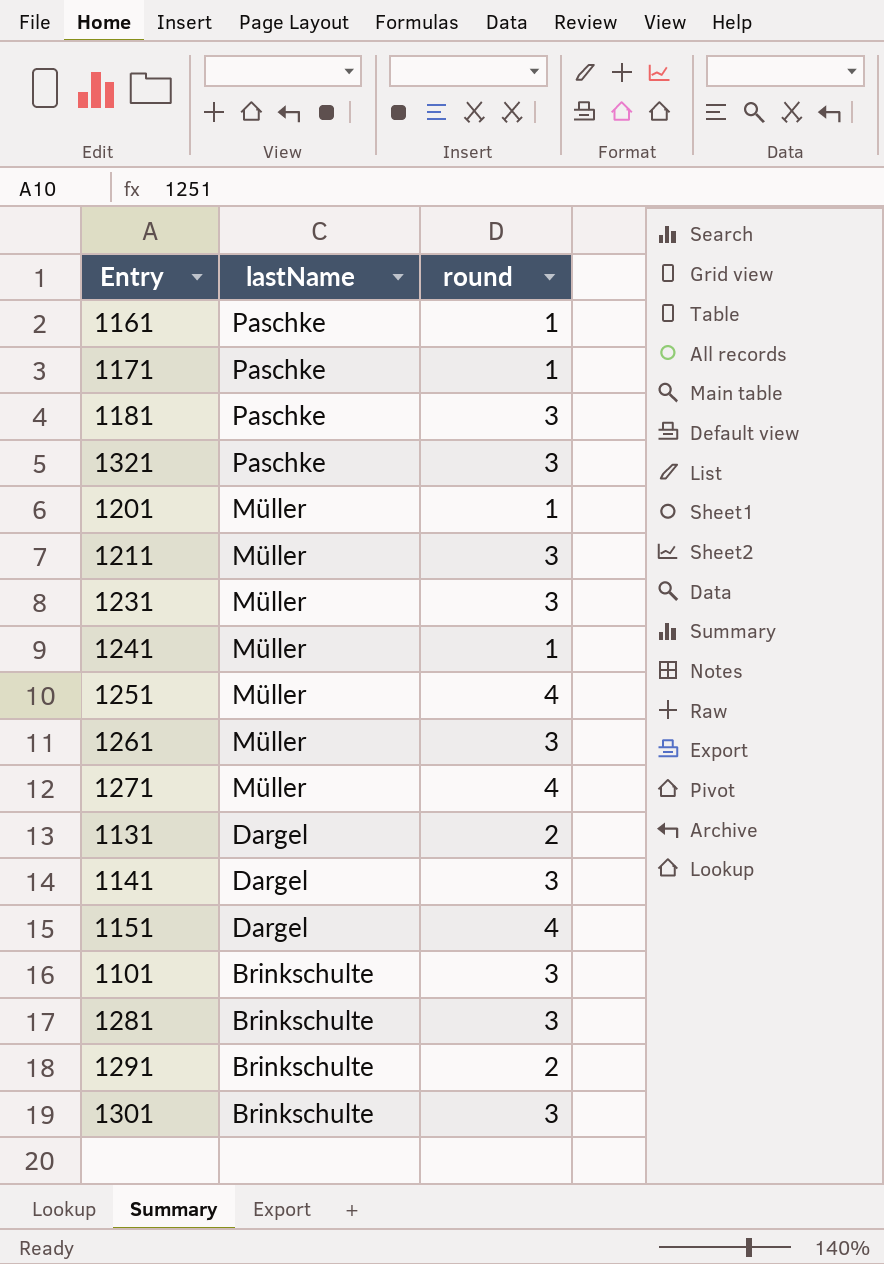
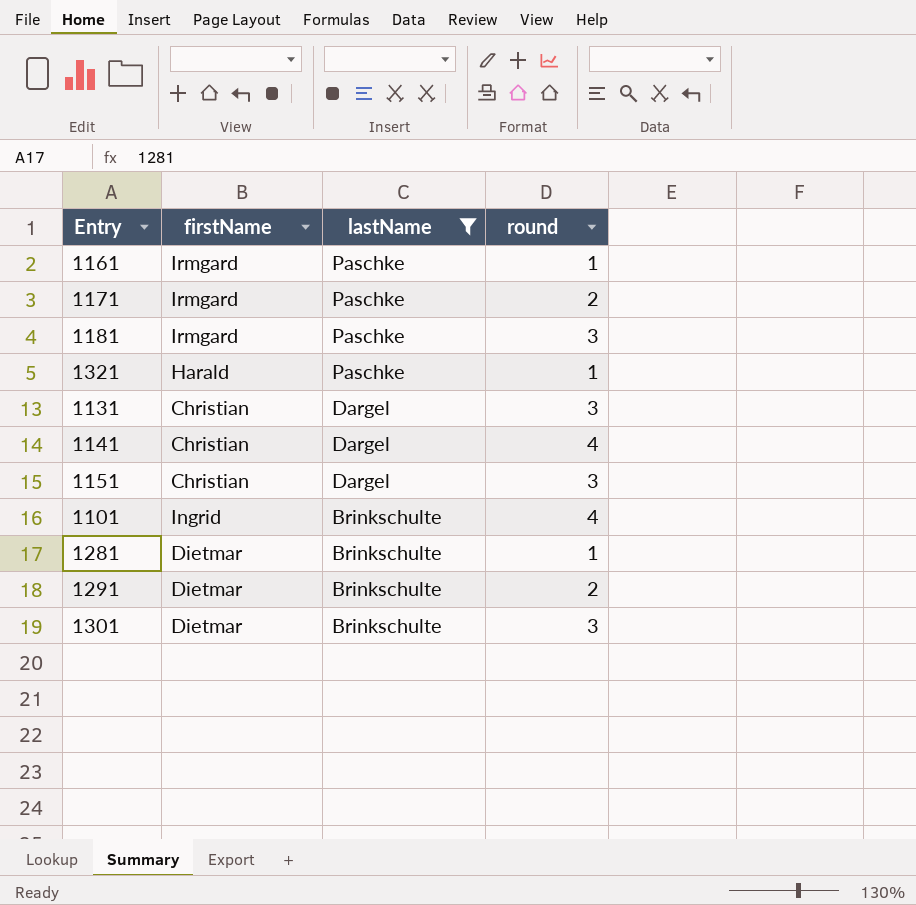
filter: none -> lastName != Müller
column firstName | position: none -> 2
1171 | round: 1 -> 2
1321 | round: 3 -> 1
1131 | round: 2 -> 3
1141 | round: 3 -> 4
1151 | round: 4 -> 3
1101 | round: 3 -> 4
1281 | round: 3 -> 1

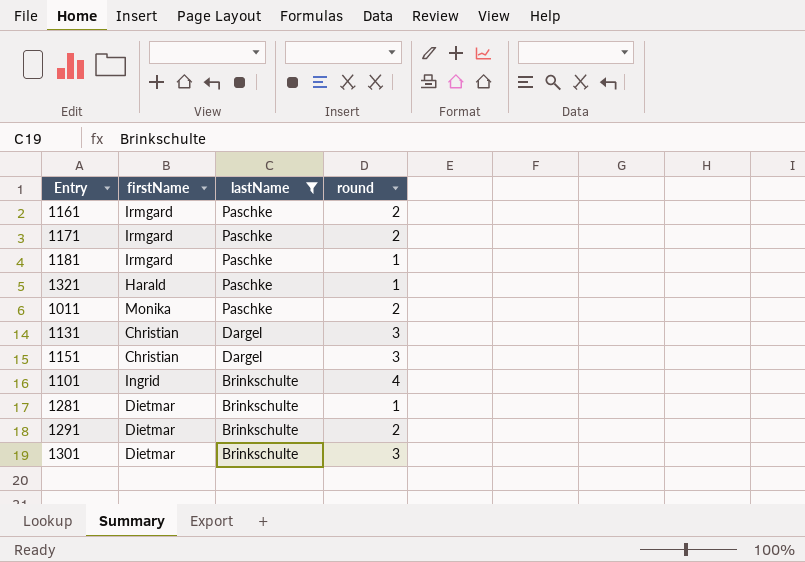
row 1141: Christian | Dargel | 4 -> none
1161 | round: 1 -> 2
1181 | round: 3 -> 1
row 1011: none -> Monika | Paschke | 2

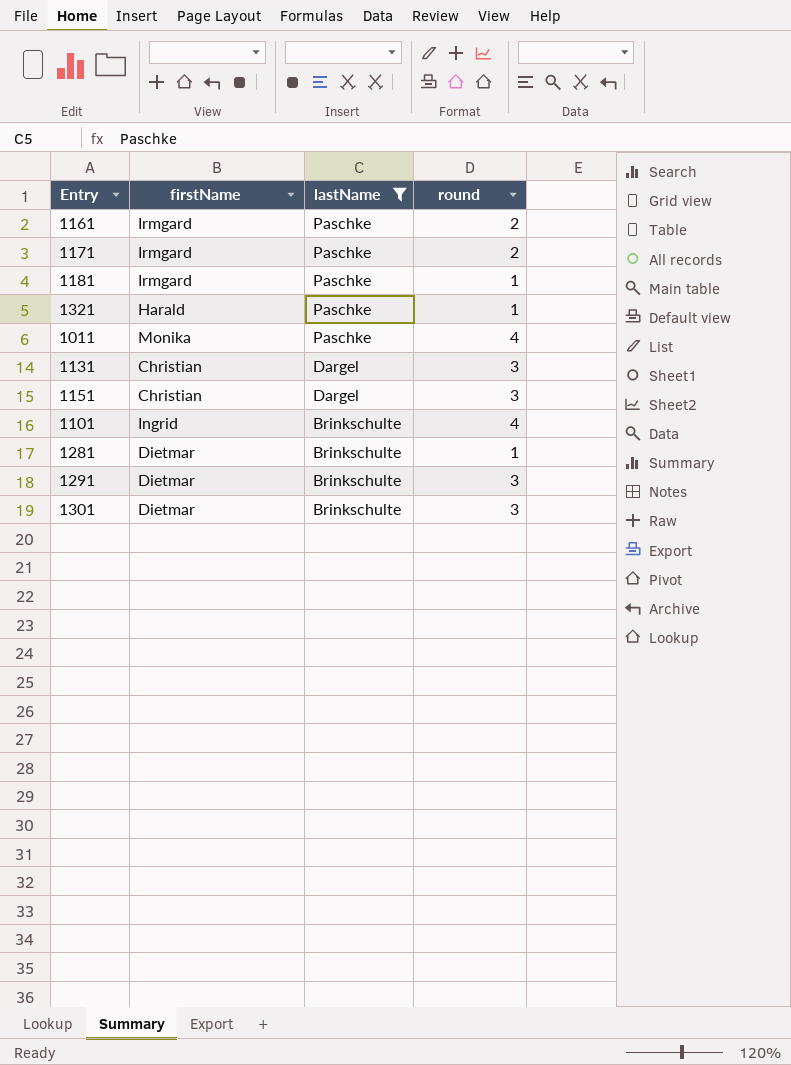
1011 | round: 2 -> 4
1291 | round: 2 -> 3

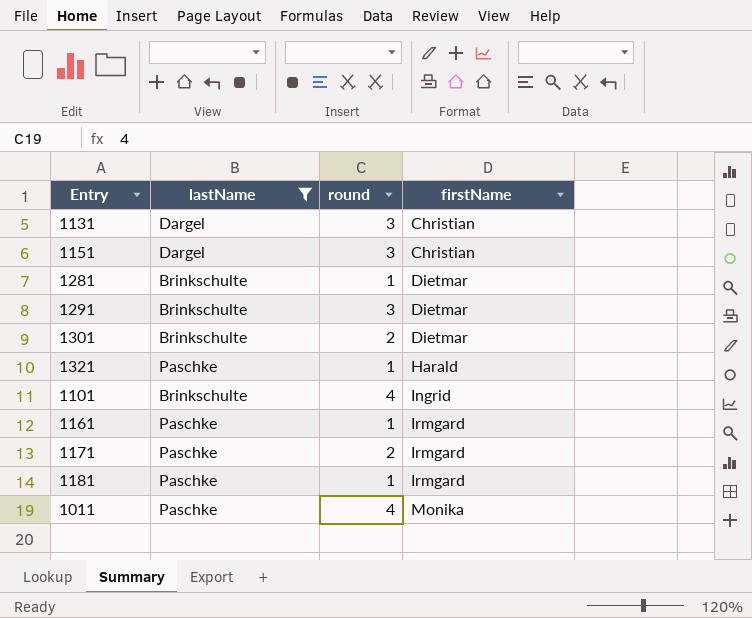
row order: lastName descending -> firstName ascending
column firstName | position: 2 -> 4
1301 | round: 3 -> 2
1161 | round: 2 -> 1

